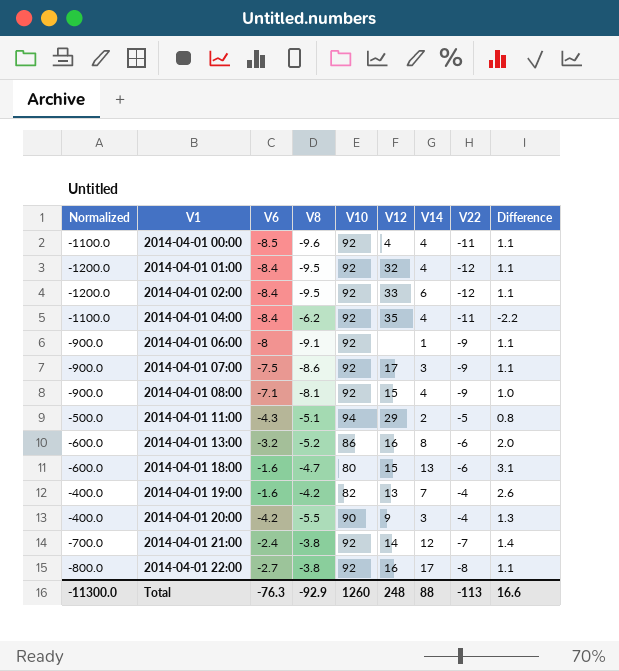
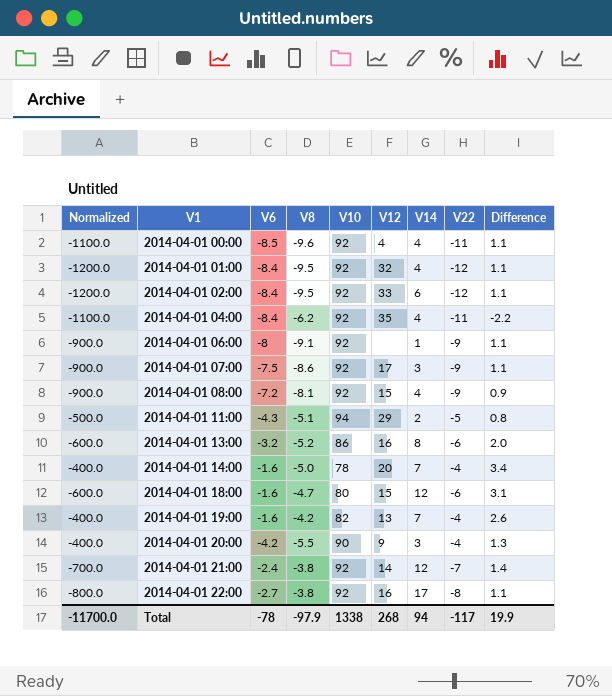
2014-04-01 08:00 | V6: -7.1 -> -7.2
2014-04-01 08:00 | Difference: 1.0 -> 0.9
row 2014-04-01 14:00: none -> -400.0 | -1.6 | -5.0 | 78 | 20 | 7 | -4 | 3.4
2014-04-01 18:00 | V14: 13 -> 12
Total | Normalized: -11300.0 -> -11700.0
Total | V6: -76.3 -> -78
Total | V8: -92.9 -> -97.9
Total | V10: 1260 -> 1338
Total | V12: 248 -> 268
Total | V14: 88 -> 94
Total | V22: -113 -> -117
Total | Difference: 16.6 -> 19.9

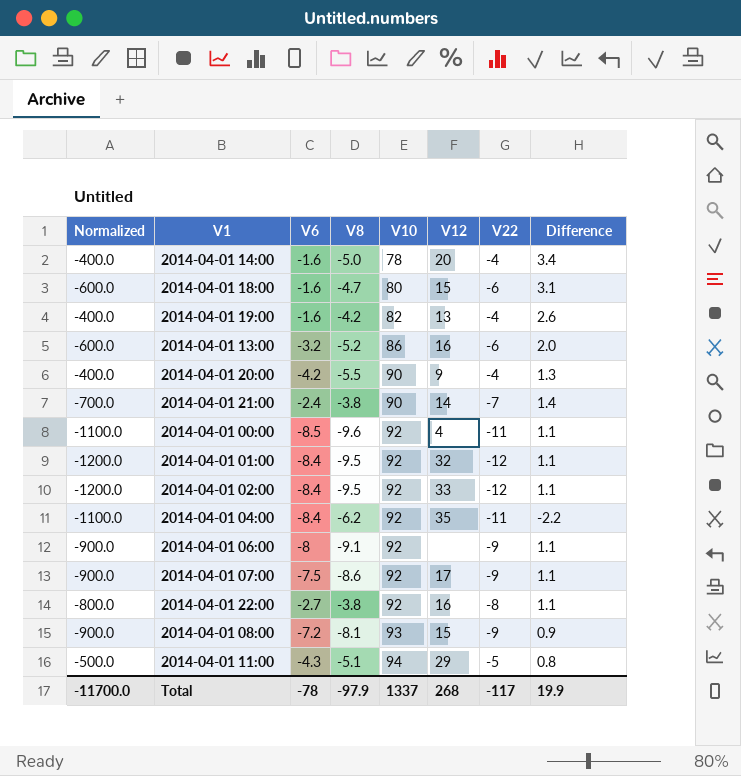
row order: V1 ascending -> V10 ascending
column V14 | position: 7 -> none
2014-04-01 21:00 | V10: 92 -> 90
2014-04-01 08:00 | V10: 92 -> 93
Total | V10: 1338 -> 1337

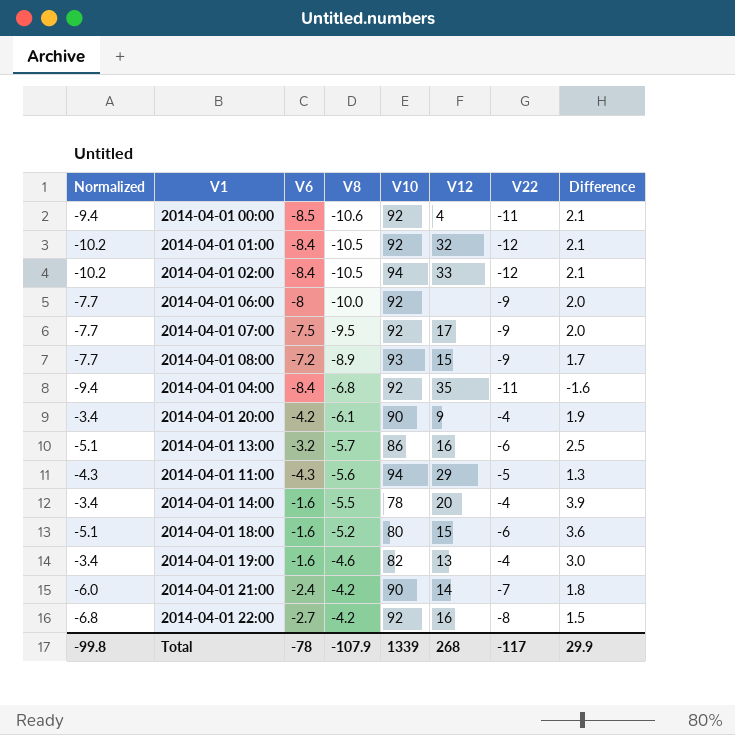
row order: V10 ascending -> V8 ascending
column Normalized | formula: [V22] * 100 -> [V22] * 0.85
2014-04-01 00:00 | V8: -9.6 -> -10.6
2014-04-01 00:00 | Difference: 1.1 -> 2.1
2014-04-01 01:00 | V8: -9.5 -> -10.5
2014-04-01 01:00 | Difference: 1.1 -> 2.1
2014-04-01 02:00 | V8: -9.5 -> -10.5
2014-04-01 02:00 | V10: 92 -> 94
2014-04-01 02:00 | Difference: 1.1 -> 2.1
2014-04-01 06:00 | V8: -9.1 -> -10.0
2014-04-01 06:00 | Difference: 1.1 -> 2.0
2014-04-01 07:00 | V8: -8.6 -> -9.5
2014-04-01 07:00 | Difference: 1.1 -> 2.0
2014-04-01 08:00 | V8: -8.1 -> -8.9
2014-04-01 08:00 | Difference: 0.9 -> 1.7
2014-04-01 04:00 | V8: -6.2 -> -6.8
2014-04-01 04:00 | Difference: -2.2 -> -1.6
2014-04-01 20:00 | V8: -5.5 -> -6.1
2014-04-01 20:00 | Difference: 1.3 -> 1.9
2014-04-01 13:00 | V8: -5.2 -> -5.7
2014-04-01 13:00 | Difference: 2.0 -> 2.5
2014-04-01 11:00 | V8: -5.1 -> -5.6
2014-04-01 11:00 | Difference: 0.8 -> 1.3
2014-04-01 14:00 | V8: -5.0 -> -5.5
2014-04-01 14:00 | Difference: 3.4 -> 3.9
2014-04-01 18:00 | V8: -4.7 -> -5.2
2014-04-01 18:00 | Difference: 3.1 -> 3.6
2014-04-01 19:00 | V8: -4.2 -> -4.6
2014-04-01 19:00 | Difference: 2.6 -> 3.0
2014-04-01 21:00 | V8: -3.8 -> -4.2
2014-04-01 21:00 | Difference: 1.4 -> 1.8
2014-04-01 22:00 | V8: -3.8 -> -4.2
2014-04-01 22:00 | Difference: 1.1 -> 1.5
Total | Normalized: -11700.0 -> -99.8
Total | V8: -97.9 -> -107.9
Total | V10: 1337 -> 1339
Total | Difference: 19.9 -> 29.9

